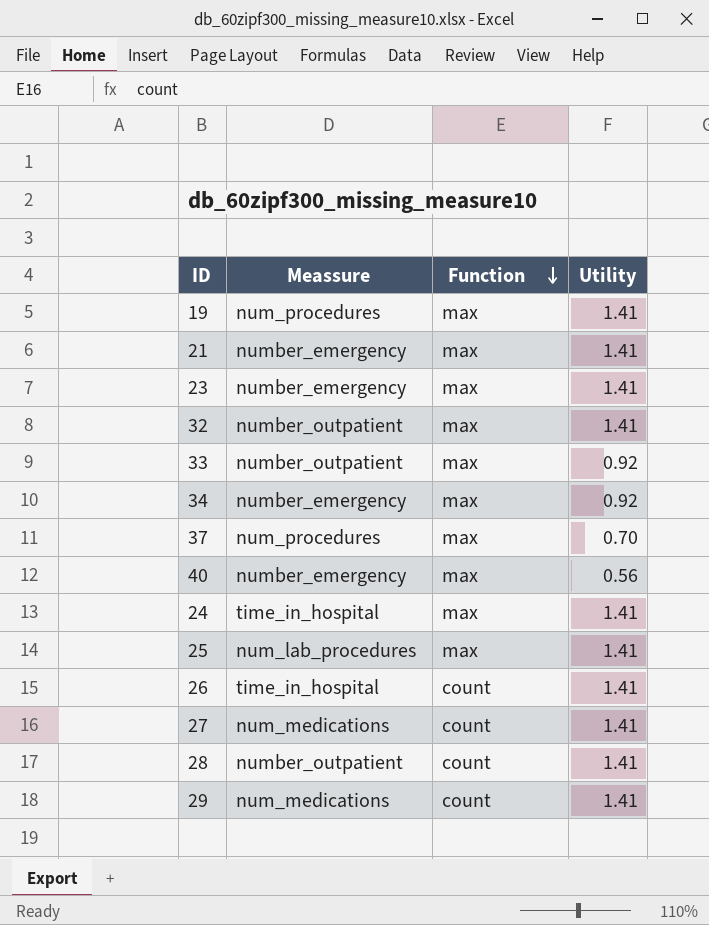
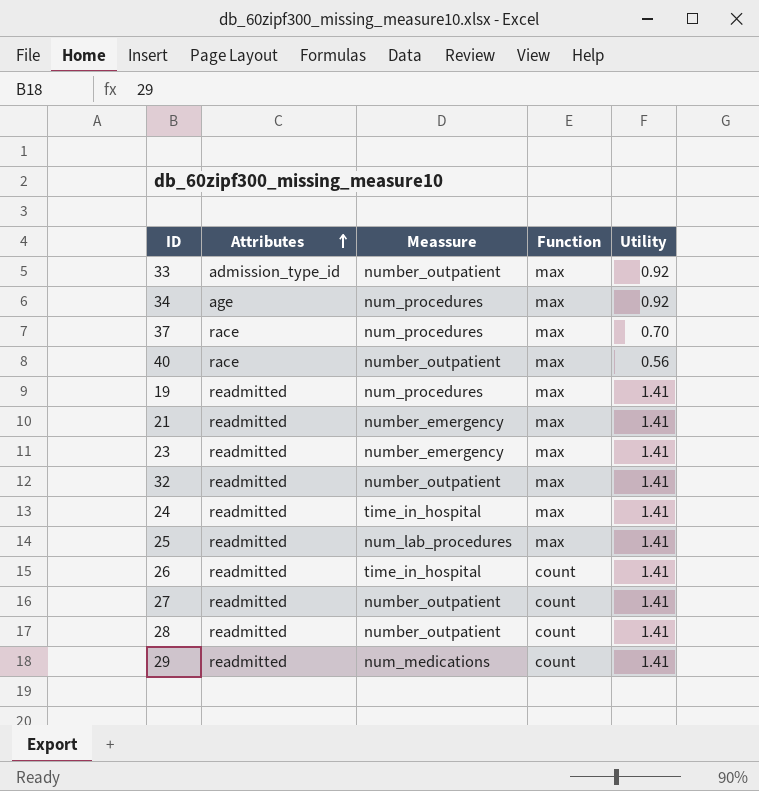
row order: Function descending -> Attributes ascending
column Attributes | position: none -> 2
34 | Meassure: number_emergency -> num_procedures
40 | Meassure: number_emergency -> number_outpatient
27 | Meassure: num_medications -> number_outpatient

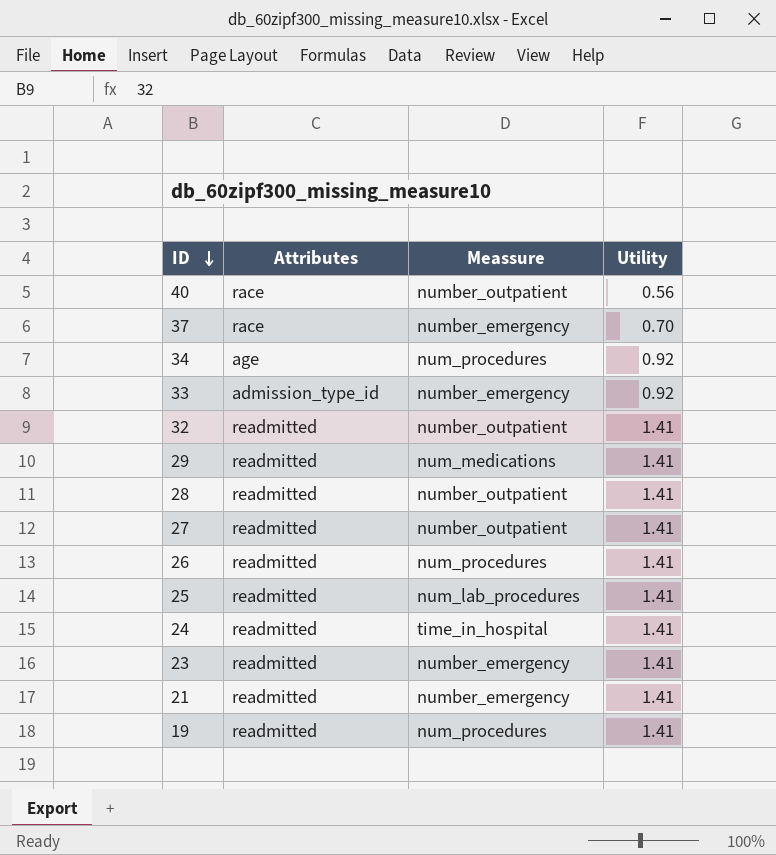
row order: Attributes ascending -> ID descending
column Function | position: 4 -> none
37 | Meassure: num_procedures -> number_emergency
33 | Meassure: number_outpatient -> number_emergency
26 | Meassure: time_in_hospital -> num_procedures

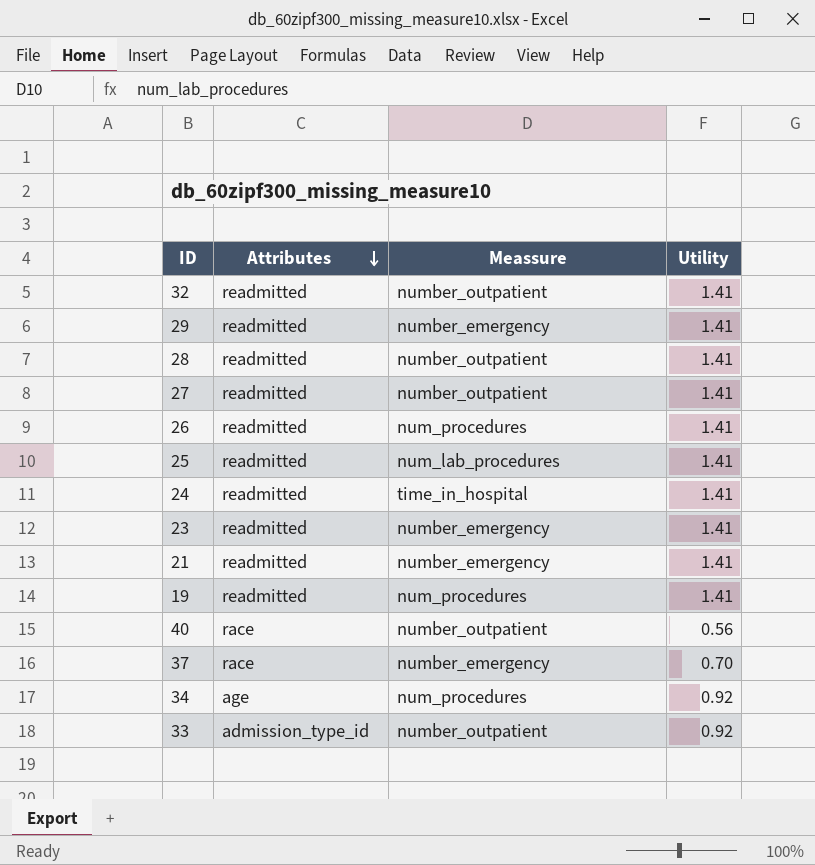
row order: ID descending -> Attributes descending
29 | Meassure: num_medications -> number_emergency
33 | Meassure: number_emergency -> number_outpatient

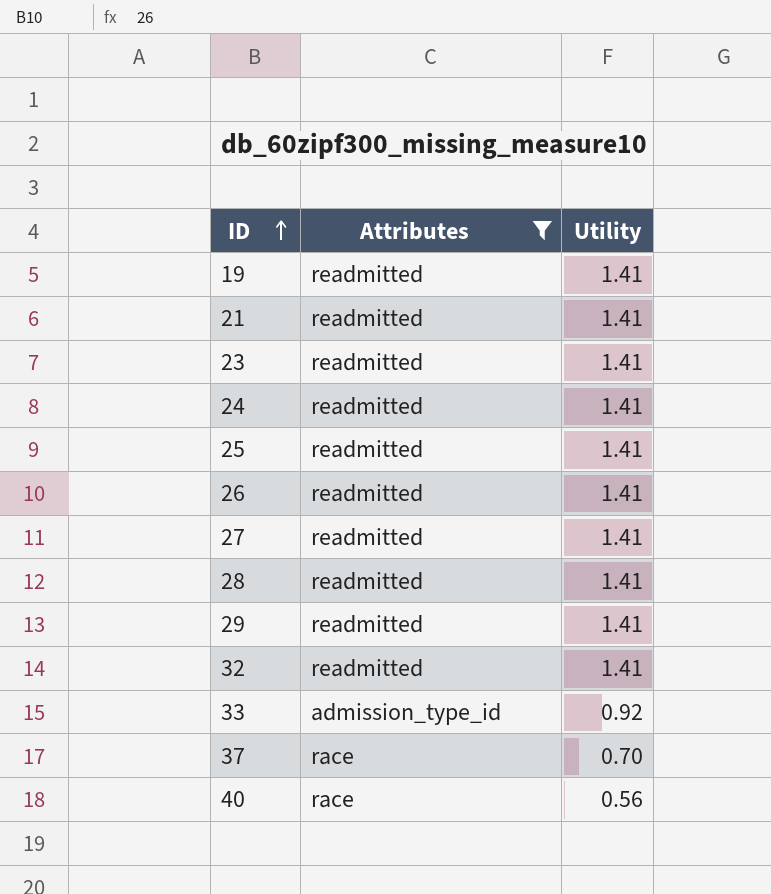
filter: none -> Attributes != age
row order: Attributes descending -> ID ascending
column Meassure | position: 3 -> none

